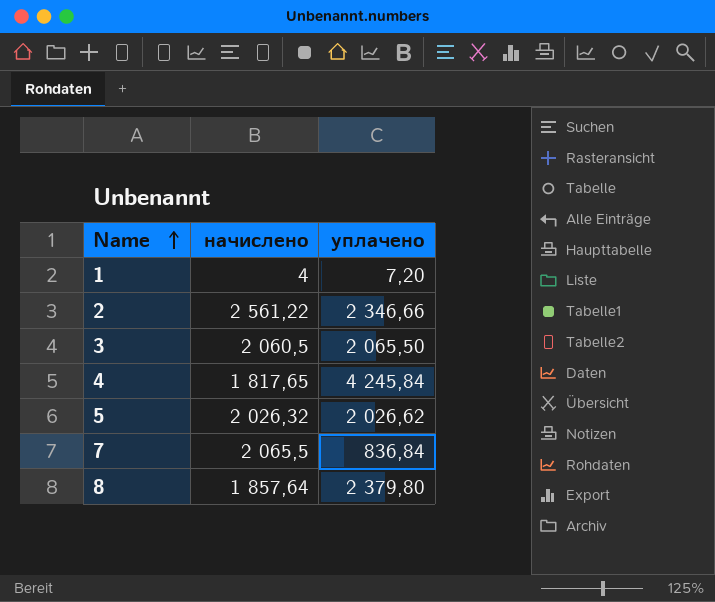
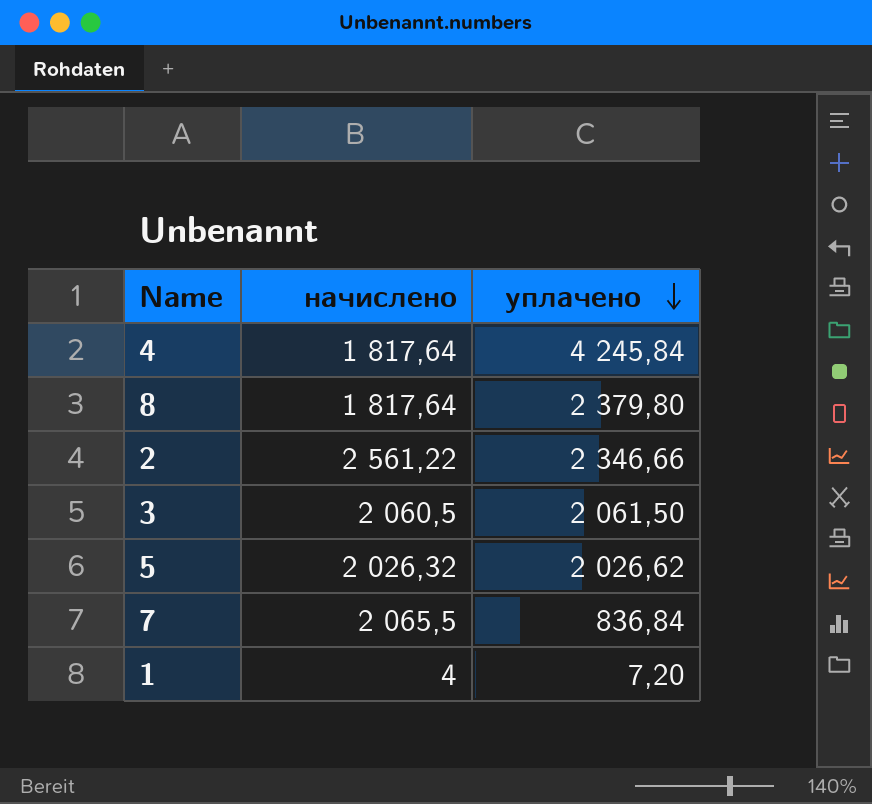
row order: Name ascending -> уплачено descending
4 | начислено: 1 817,65 -> 1 817,64
8 | начислено: 1 857,64 -> 1 817,64
3 | уплачено: 2 065,50 -> 2 061,50

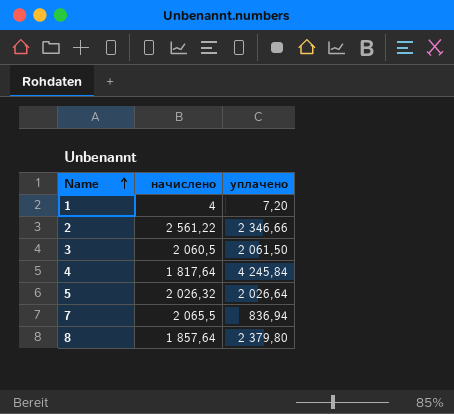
row order: уплачено descending -> Name ascending
5 | уплачено: 2 026,62 -> 2 026,64
7 | уплачено: 836,84 -> 836,94
8 | начислено: 1 817,64 -> 1 857,64

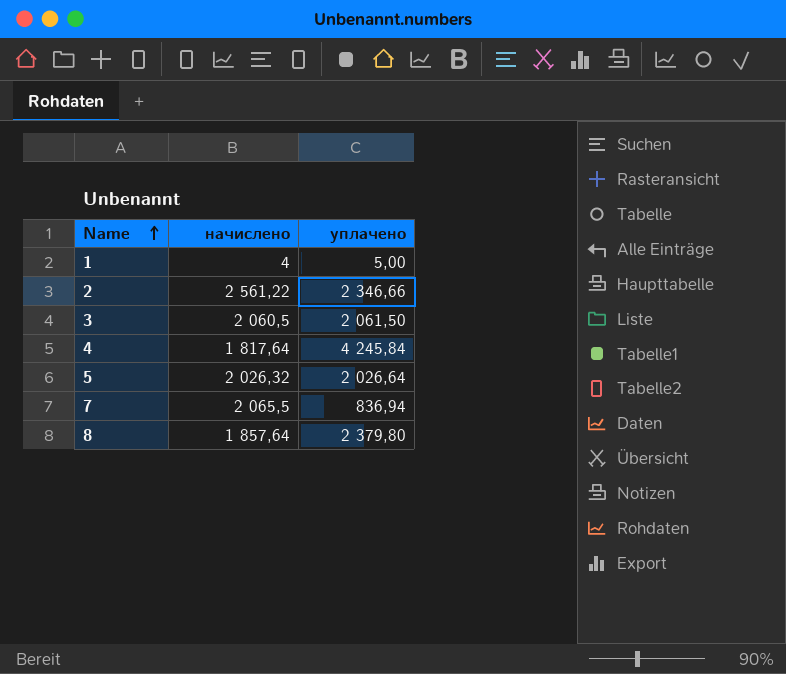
1 | уплачено: 7,20 -> 5,00

